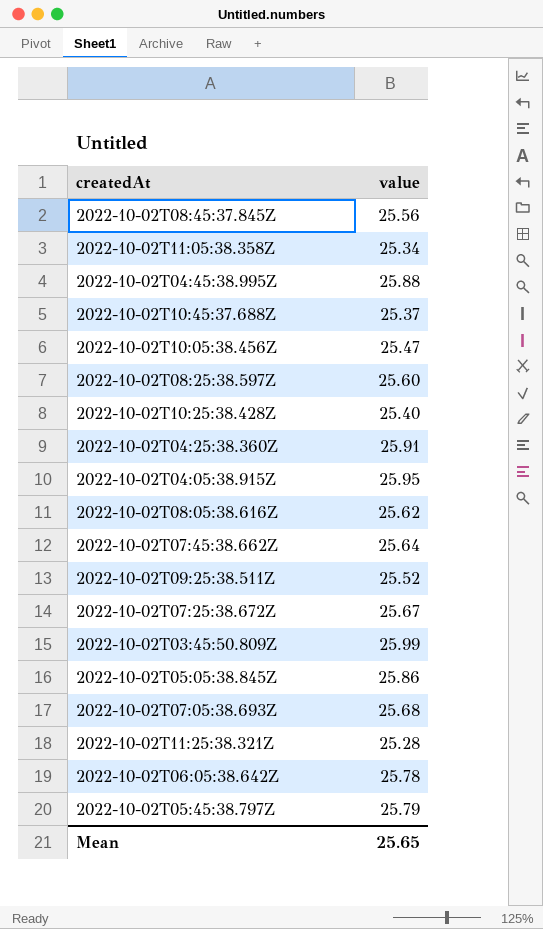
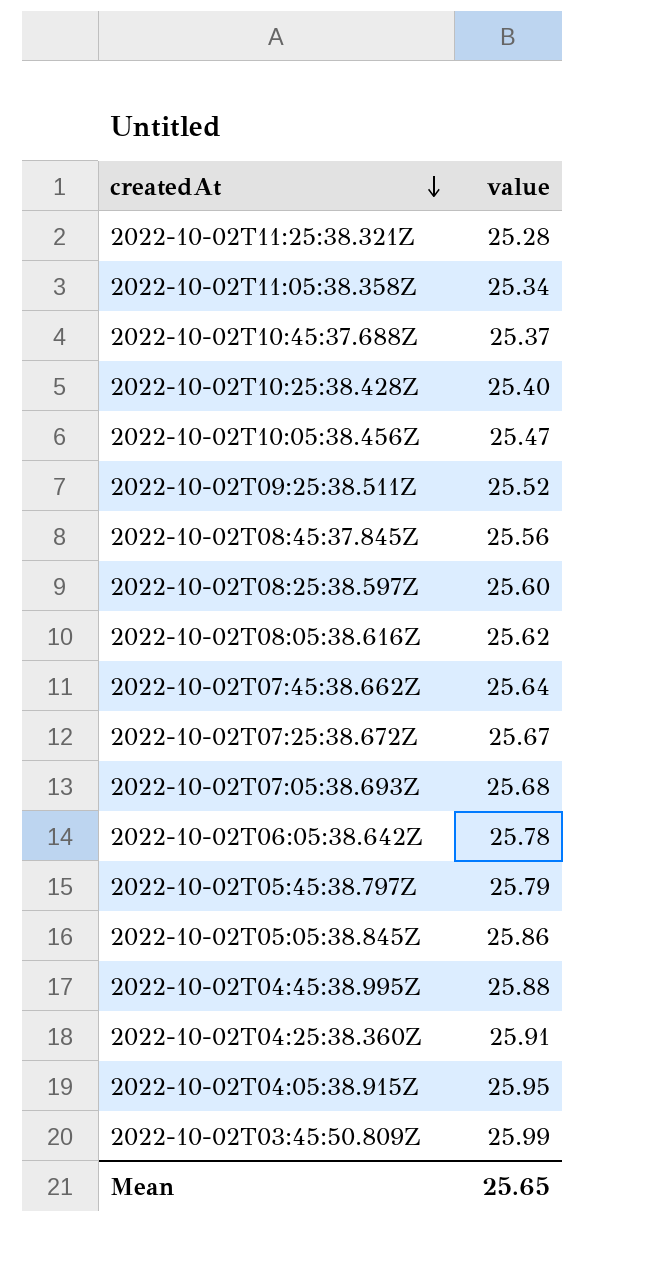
row order: none -> createdAt descending

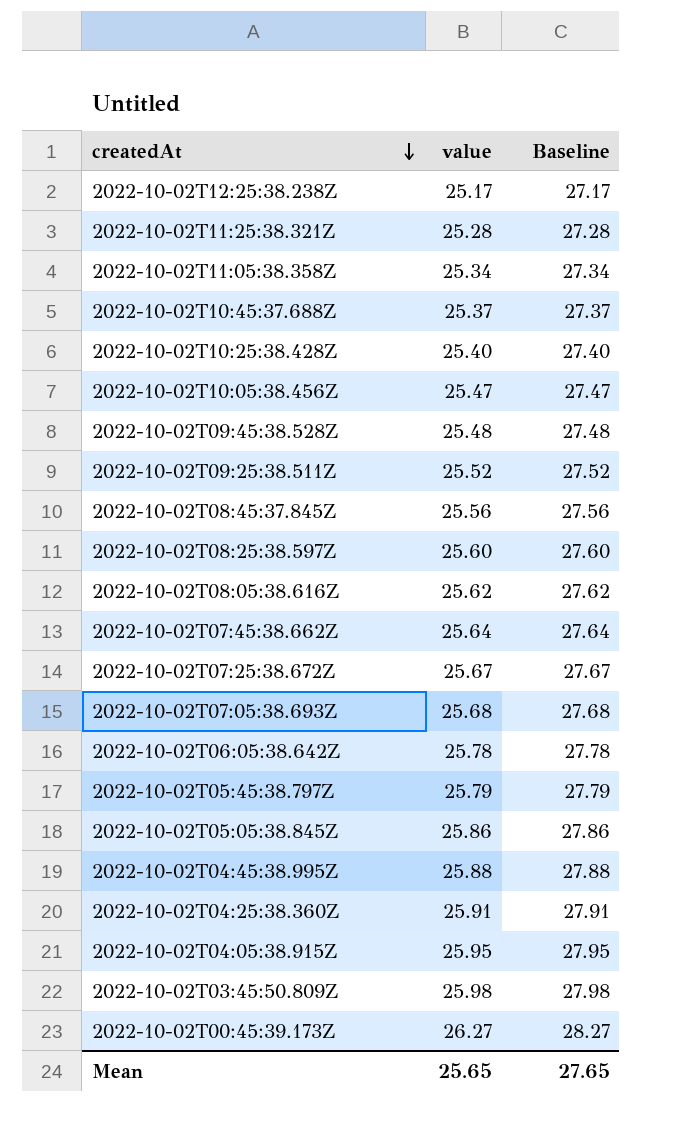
column Baseline | formula: none -> [value] + 2
row 2022-10-02T12:25:38.238Z: none -> 25.17 | 27.17
row 2022-10-02T09:45:38.528Z: none -> 25.48 | 27.48
2022-10-02T03:45:50.809Z | value: 25.99 -> 25.98
row 2022-10-02T00:45:39.173Z: none -> 26.27 | 28.27

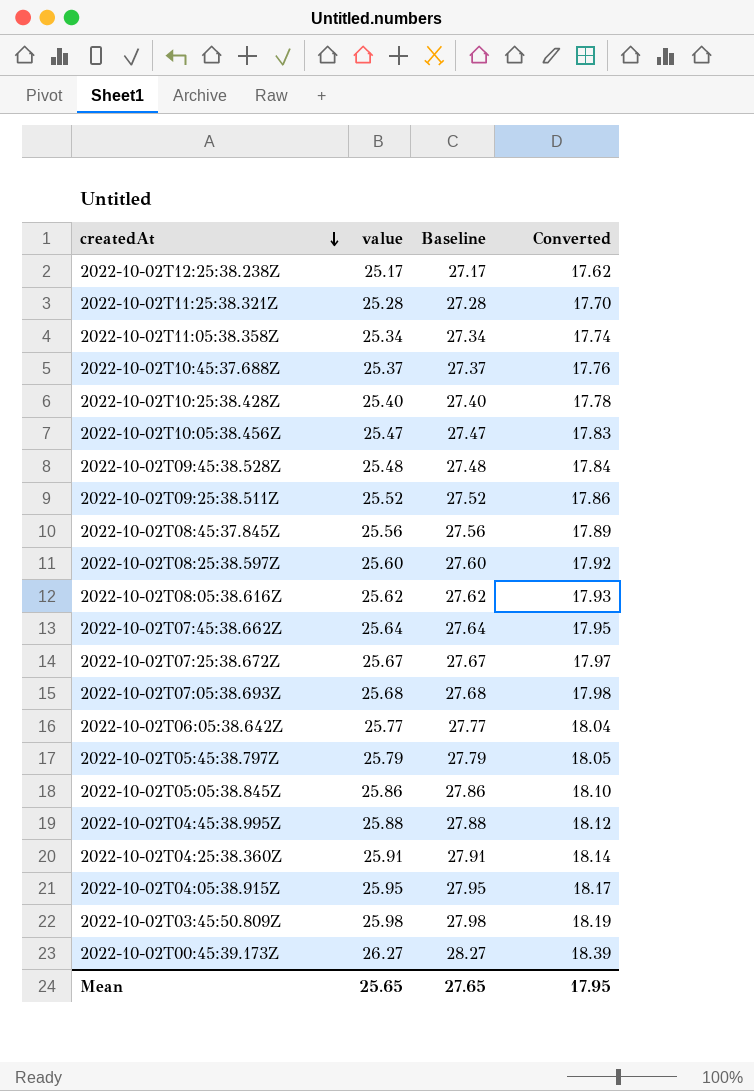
column Converted | formula: none -> [value] * 0.7
2022-10-02T06:05:38.642Z | value: 25.78 -> 25.77
2022-10-02T06:05:38.642Z | Baseline: 27.78 -> 27.77

